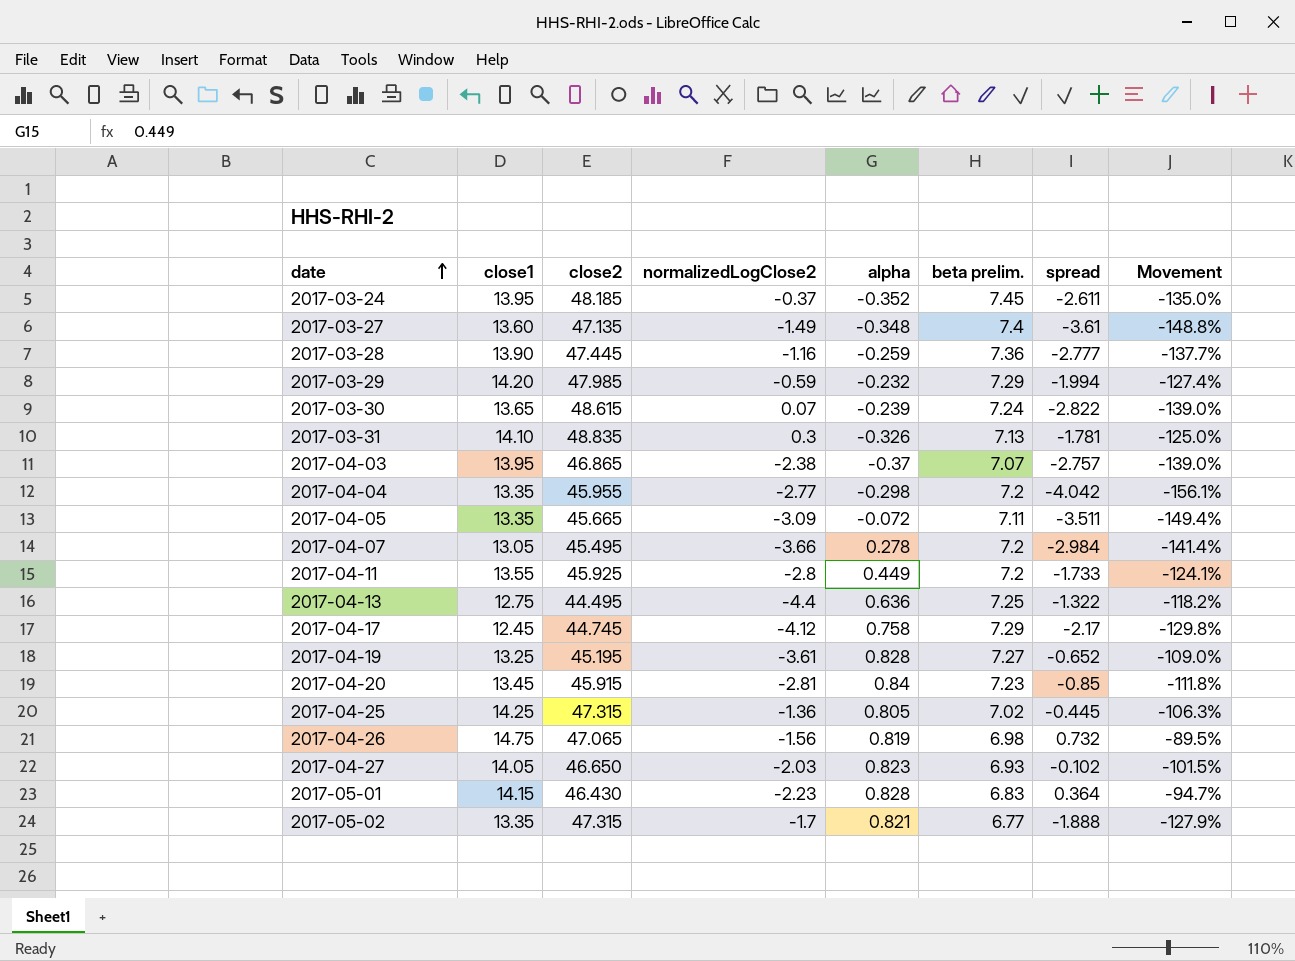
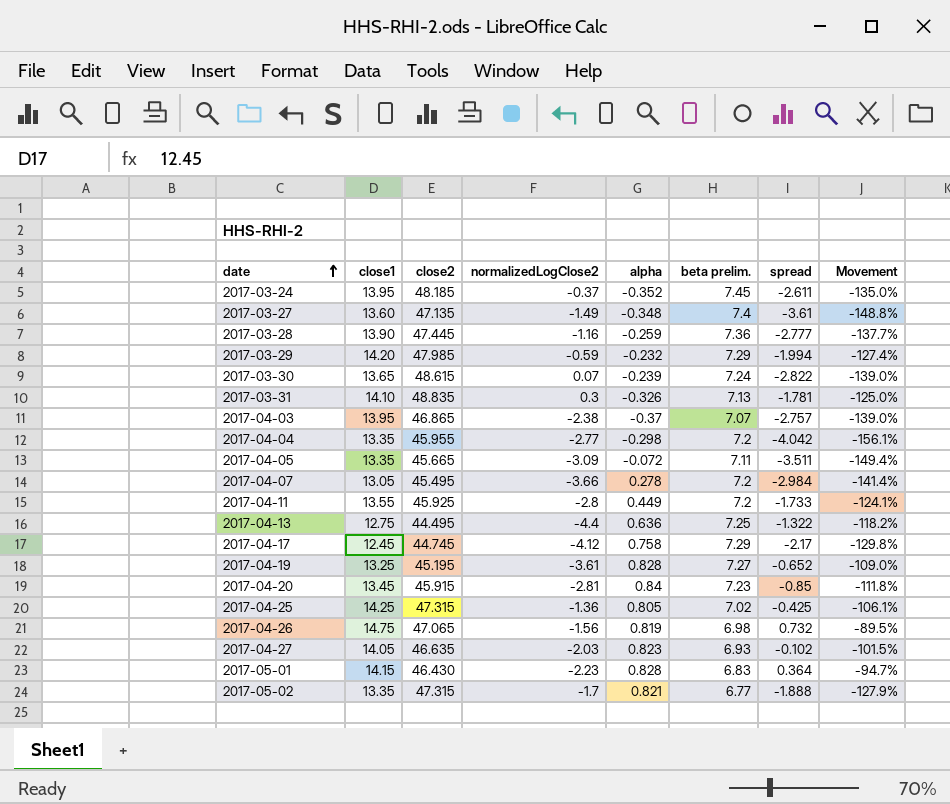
2017-04-25 | spread: -0.445 -> -0.425
2017-04-25 | Movement: -106.3% -> -106.1%
2017-04-27 | close2: 46.650 -> 46.635

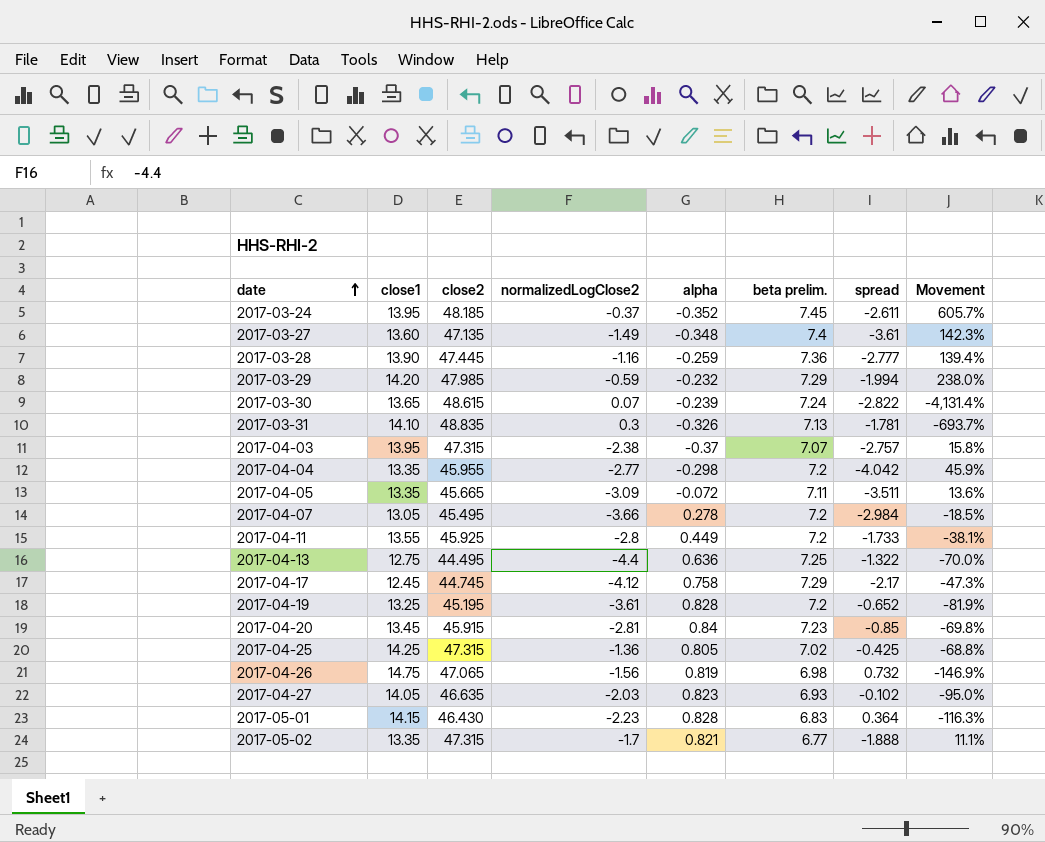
column Movement | formula: ([spread] - [beta prelim.]) / [beta prelim.] -> ([spread] - [normalizedLogClose2]) / [normalizedLogClose2]
2017-04-03 | close2: 46.865 -> 47.315
2017-04-19 | beta prelim.: 7.27 -> 7.2

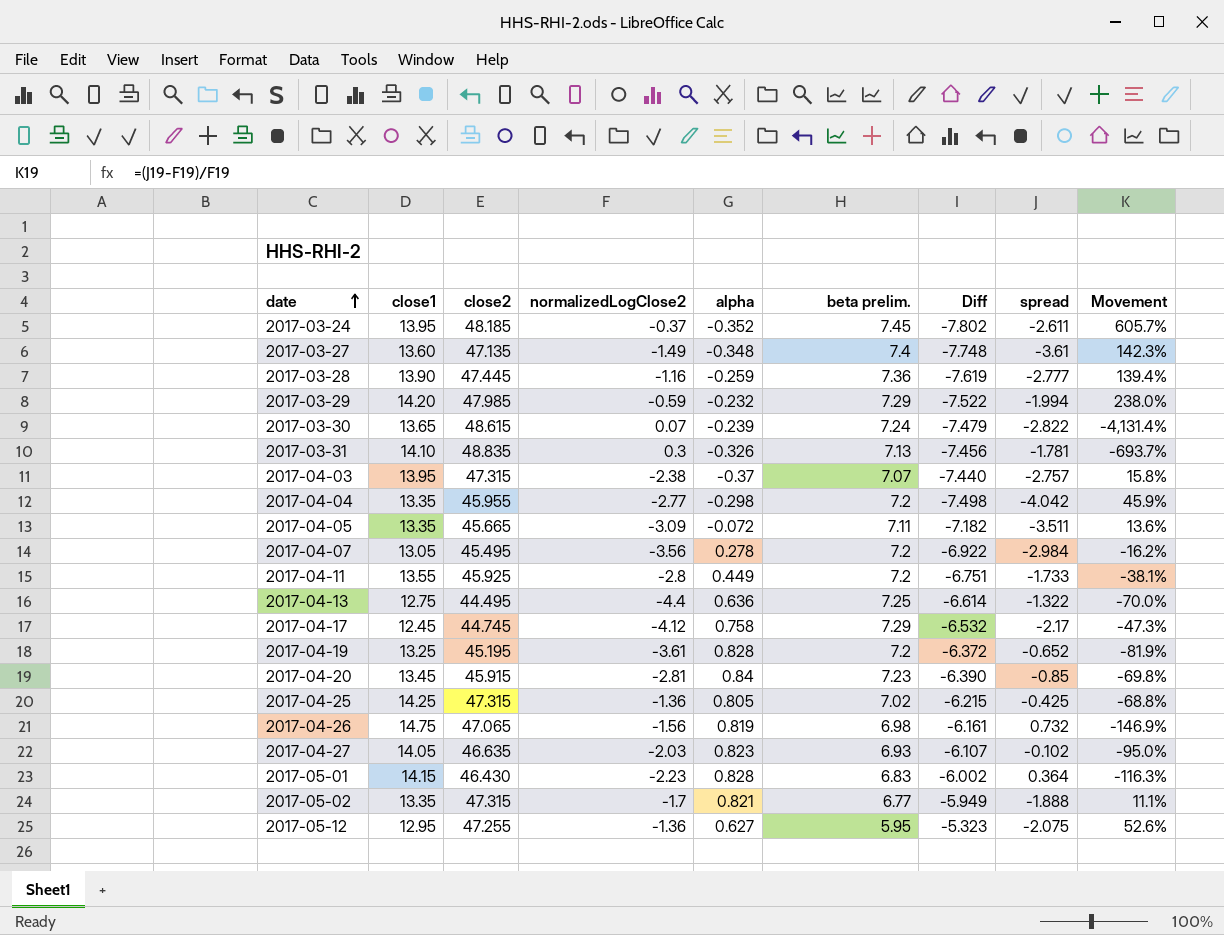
column Diff | formula: none -> [alpha] - [beta prelim.]
2017-04-07 | normalizedLogClose2: -3.66 -> -3.56
2017-04-07 | Movement: -18.5% -> -16.2%
row 2017-05-12: none -> 12.95 | 47.255 | -1.36 | 0.627 | 5.95 | -5.323 | -2.075 | 52.6%

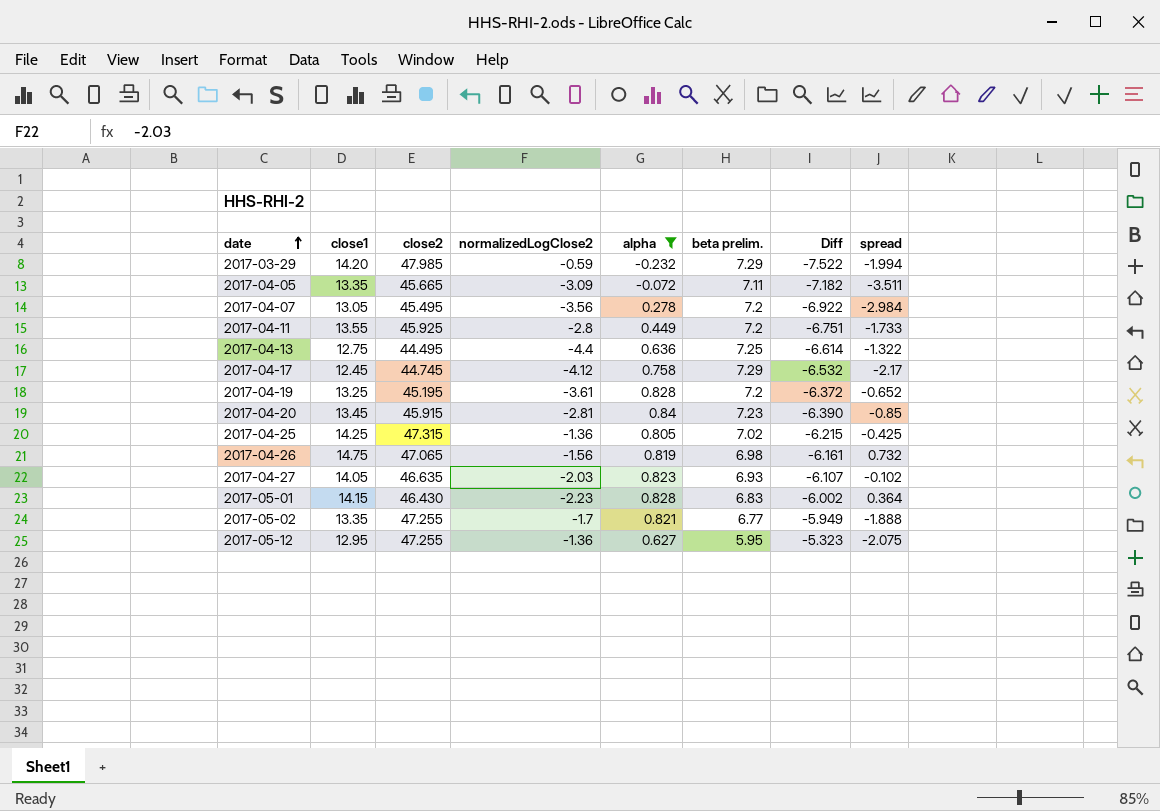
filter: none -> alpha >= -0.232
column Movement | formula: ([spread] - [normalizedLogClose2]) / [normalizedLogClose2] -> none
2017-05-02 | close2: 47.315 -> 47.255

